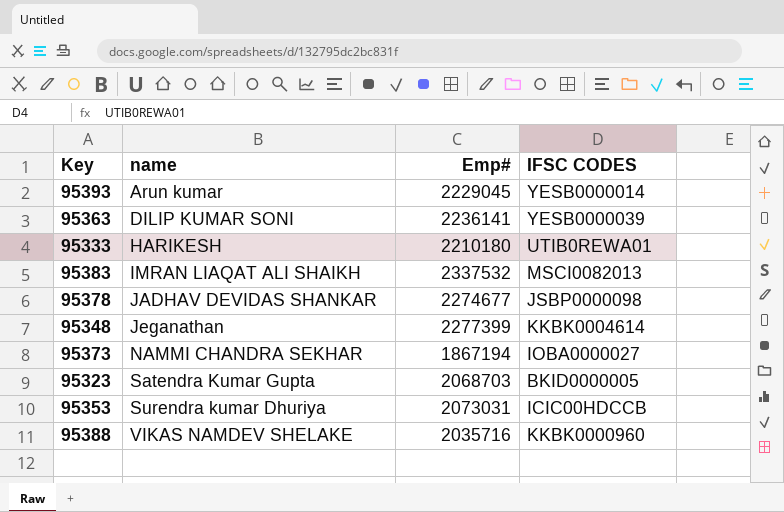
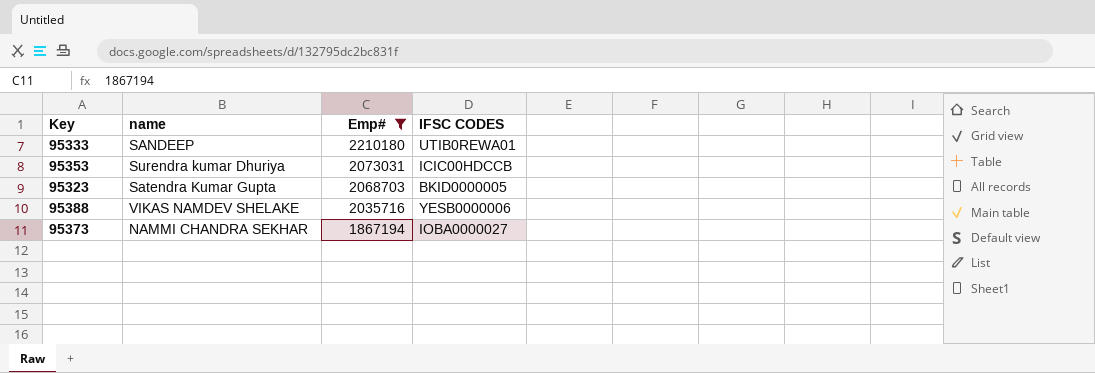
filter: none -> Emp# <= 2210180
row order: name ascending -> Emp# descending
95333 | name: HARIKESH -> SANDEEP
95388 | IFSC CODES: KKBK0000960 -> YESB0000006

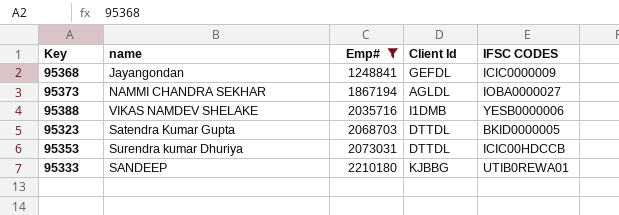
row order: Emp# descending -> Emp# ascending
column Client Id | position: none -> 4
row 95368: none -> Jayangondan | 1248841 | GEFDL | ICIC0000009

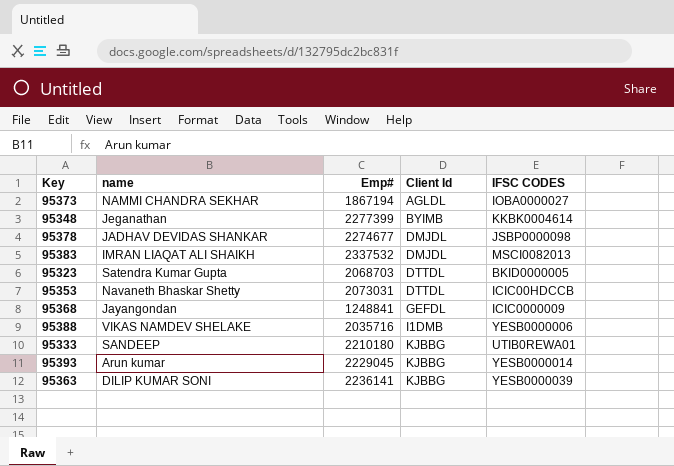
filter: Emp# <= 2210180 -> none
row order: Emp# ascending -> Client Id ascending
95353 | name: Surendra kumar Dhuriya -> Navaneth Bhaskar Shetty

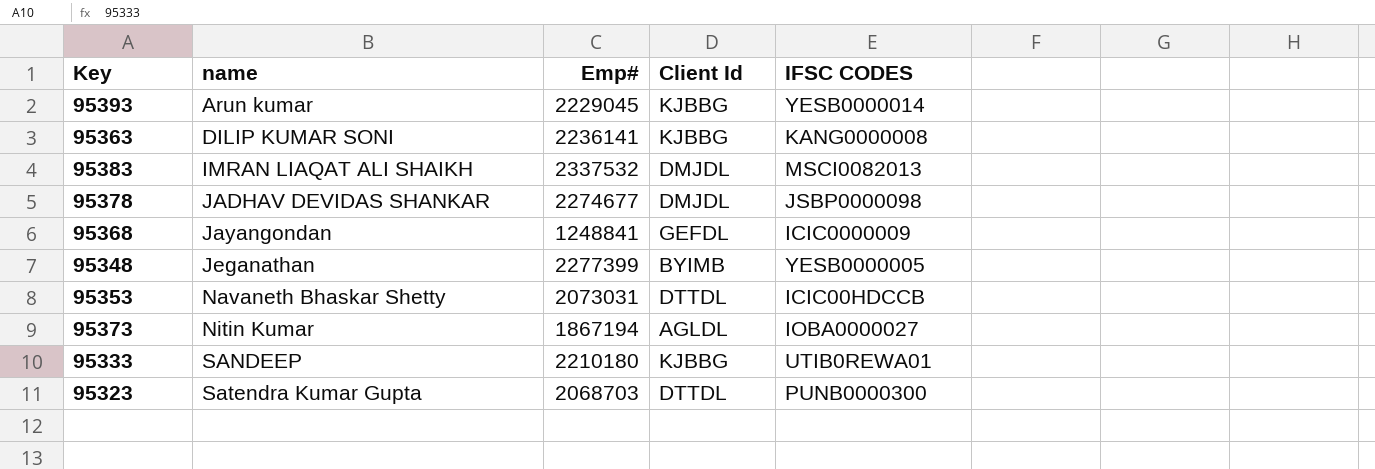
row order: Client Id ascending -> name ascending
row 95388: VIKAS NAMDEV SHELAKE | 2035716 | I1DMB | YESB0000006 -> none
95363 | IFSC CODES: YESB0000039 -> KANG0000008
95348 | IFSC CODES: KKBK0004614 -> YESB0000005
95373 | name: NAMMI CHANDRA SEKHAR -> Nitin Kumar
95323 | IFSC CODES: BKID0000005 -> PUNB0000300

